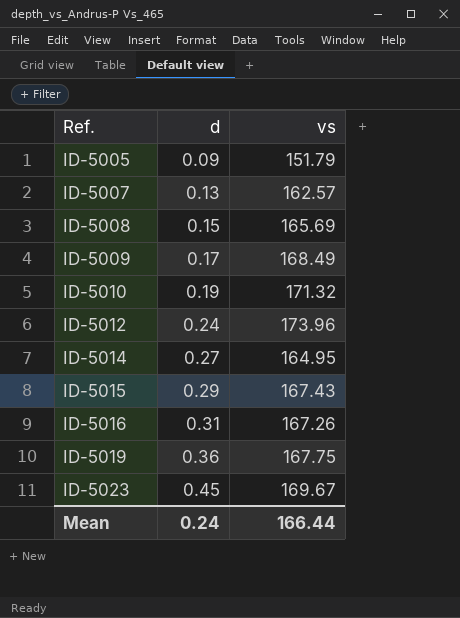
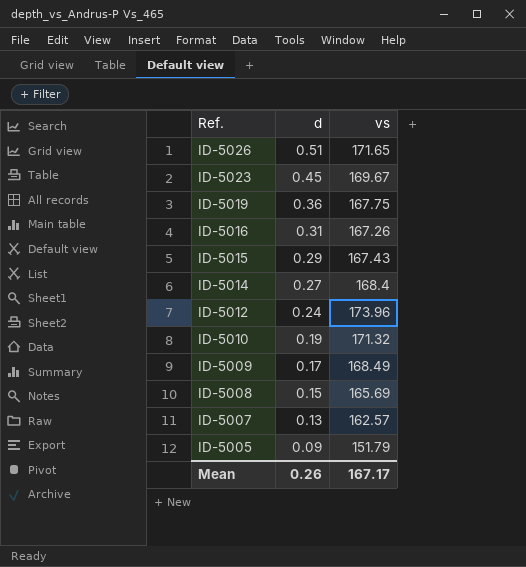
row order: Ref. ascending -> Ref. descending
row ID-5026: none -> 0.51 | 171.65
ID-5014 | vs: 164.95 -> 168.4
Mean | d: 0.24 -> 0.26
Mean | vs: 166.44 -> 167.17

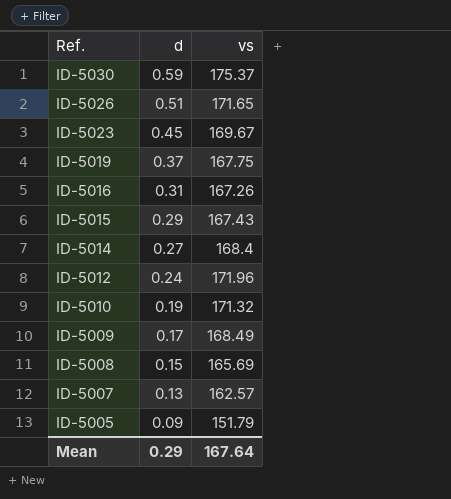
row ID-5030: none -> 0.59 | 175.37
ID-5019 | d: 0.36 -> 0.37
ID-5012 | vs: 173.96 -> 171.96
Mean | d: 0.26 -> 0.29
Mean | vs: 167.17 -> 167.64

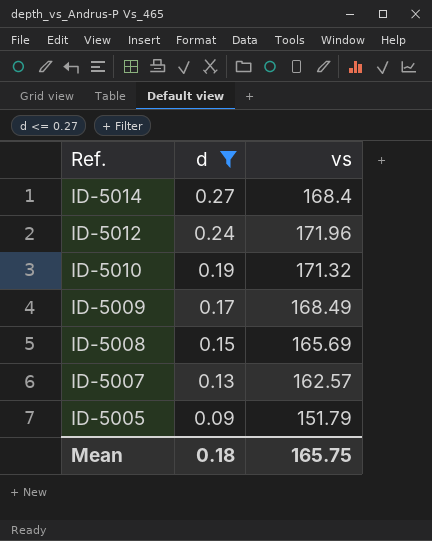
filter: none -> d <= 0.27
Mean | d: 0.29 -> 0.18
Mean | vs: 167.64 -> 165.75

